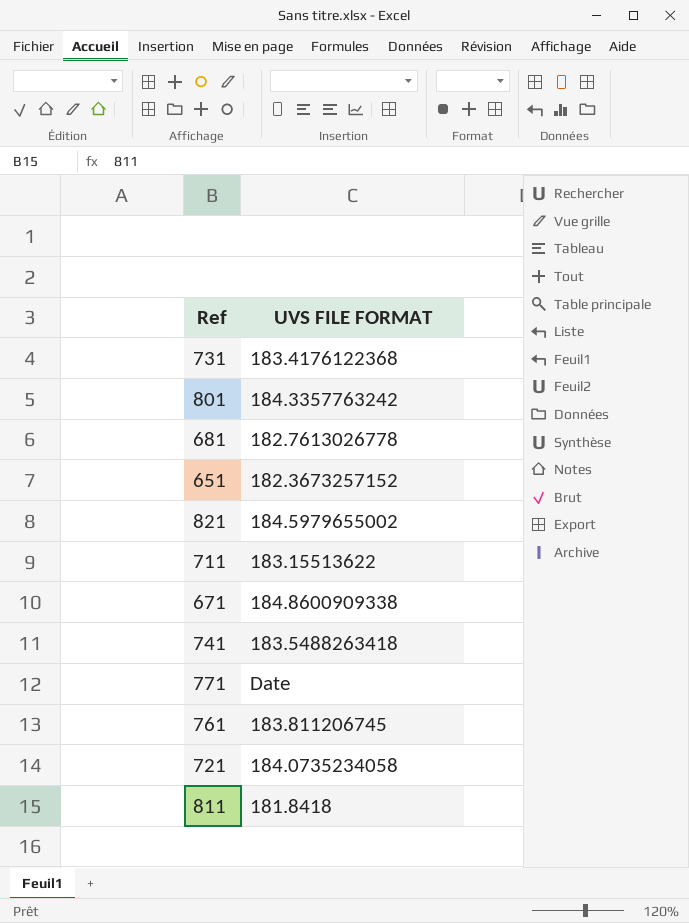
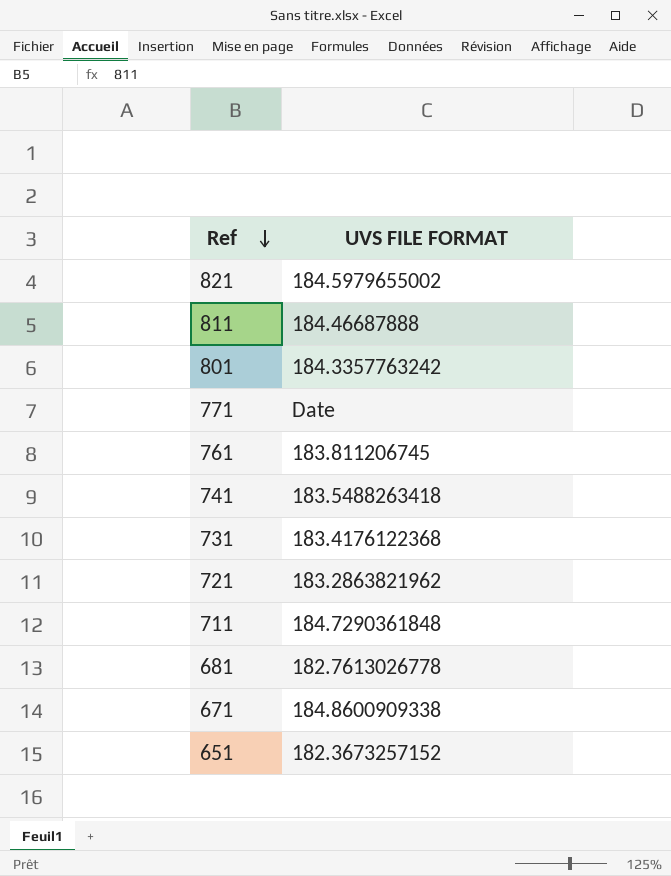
row order: none -> Ref descending
811 | UVS FILE FORMAT: 181.8418 -> 184.46687888
721 | UVS FILE FORMAT: 184.0735234058 -> 183.2863821962
711 | UVS FILE FORMAT: 183.15513622 -> 184.7290361848

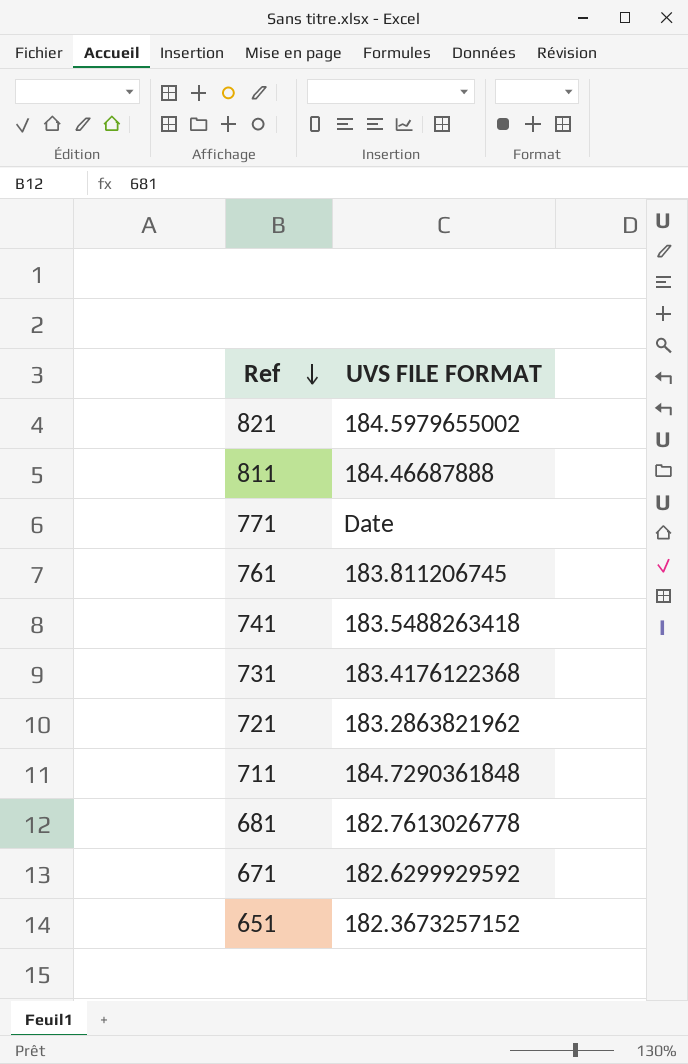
row 801: 184.3357763242 -> none
671 | UVS FILE FORMAT: 184.8600909338 -> 182.6299929592

